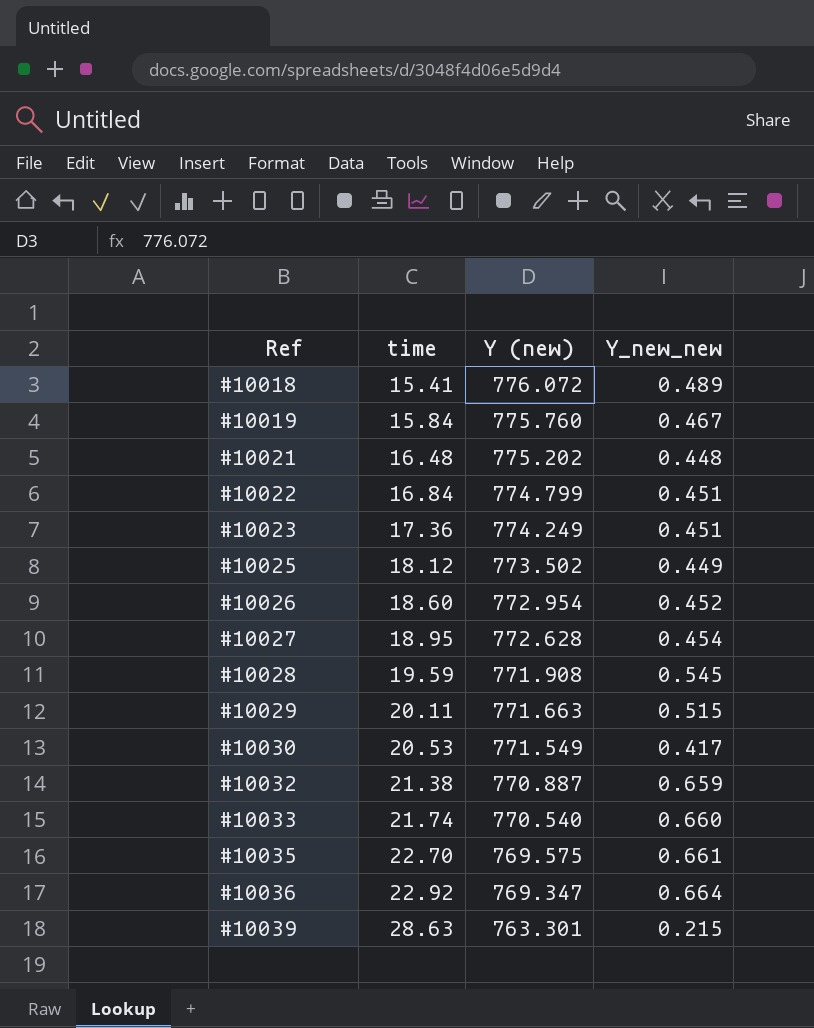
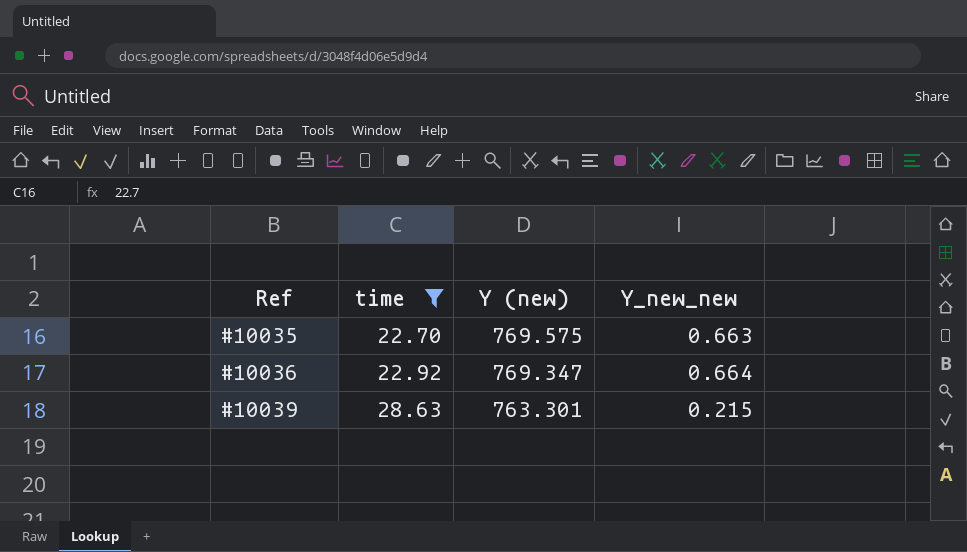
filter: none -> time >= 22.70
#10035 | Y_new_new: 0.661 -> 0.663

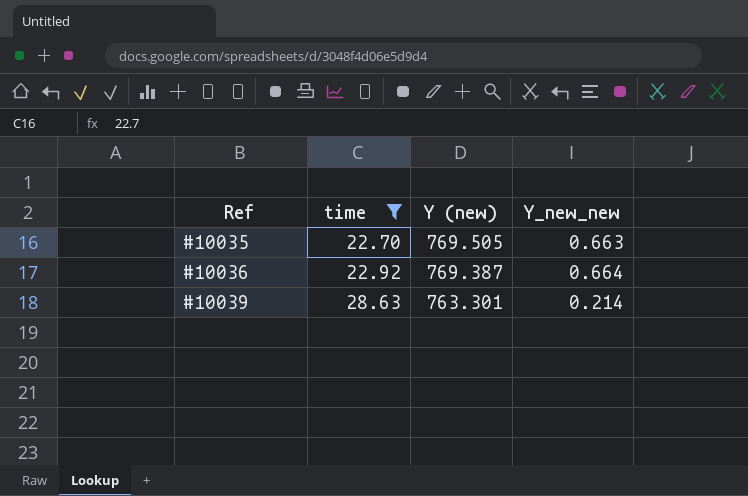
#10035 | Y (new): 769.575 -> 769.505
#10036 | Y (new): 769.347 -> 769.387
#10039 | Y_new_new: 0.215 -> 0.214

